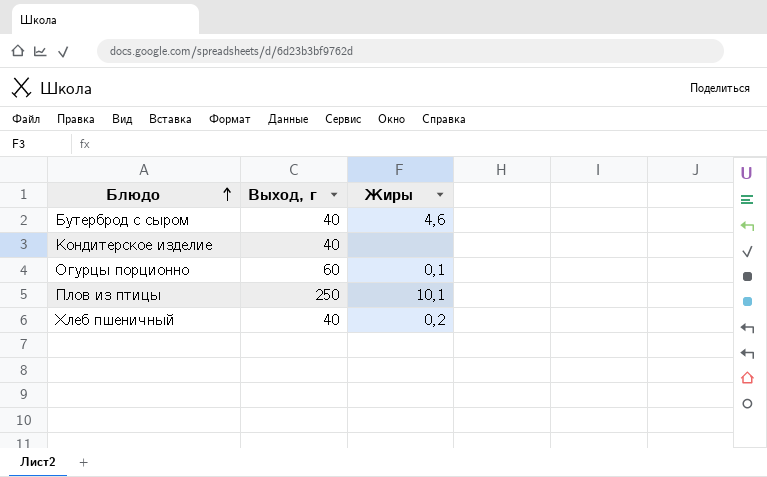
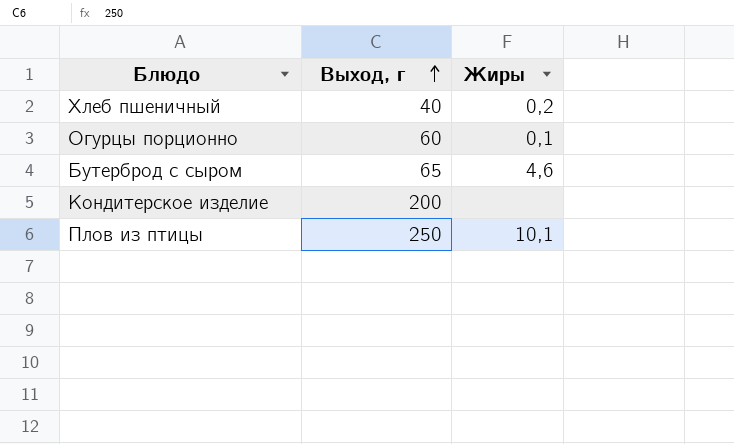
row order: Блюдо ascending -> Выход, г ascending
Бутерброд с сыром | Выход, г: 40 -> 65
Кондитерское изделие | Выход, г: 40 -> 200

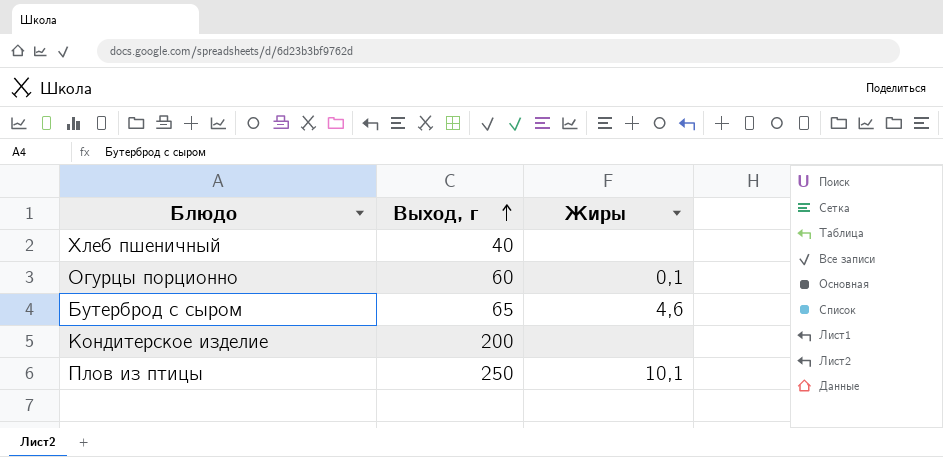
Хлеб пшеничный | Жиры: 0,2 -> none

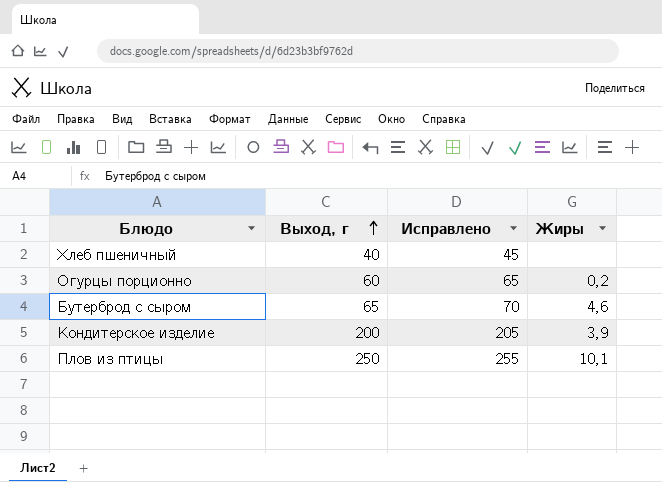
column Исправлено | formula: none -> [Выход, г] + 5
Огурцы порционно | Жиры: 0,1 -> 0,2
Кондитерское изделие | Жиры: none -> 3,9

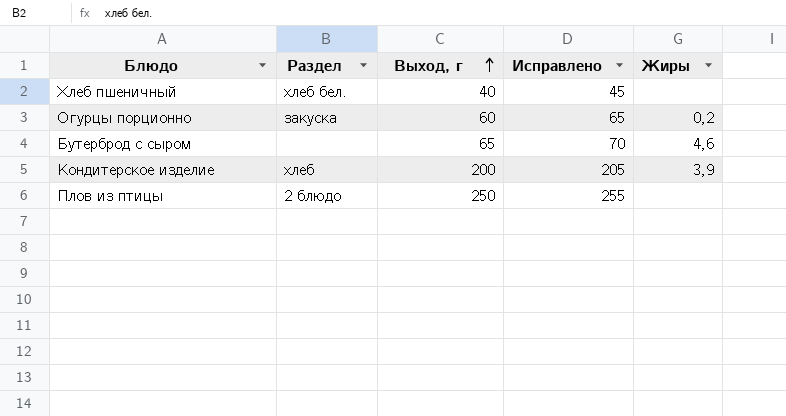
column Раздел | position: none -> 2
Плов из птицы | Жиры: 10,1 -> none

